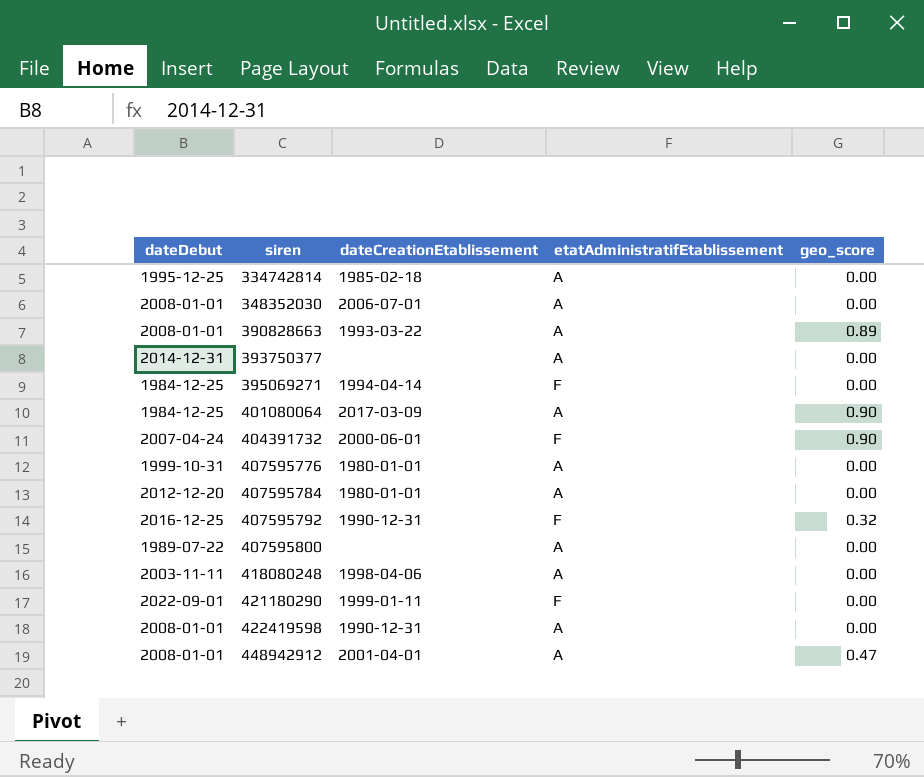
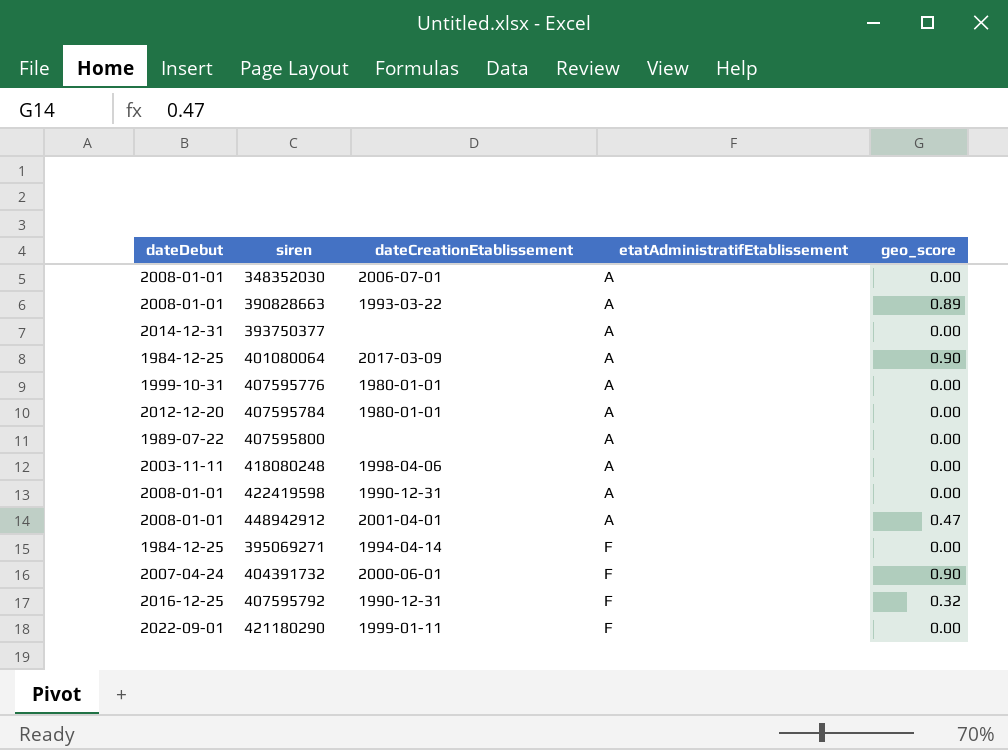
row order: siren ascending -> etatAdministratifEtablissement ascending
row 334742814: 1995-12-25 | 1985-02-18 | A | 0.00 -> none

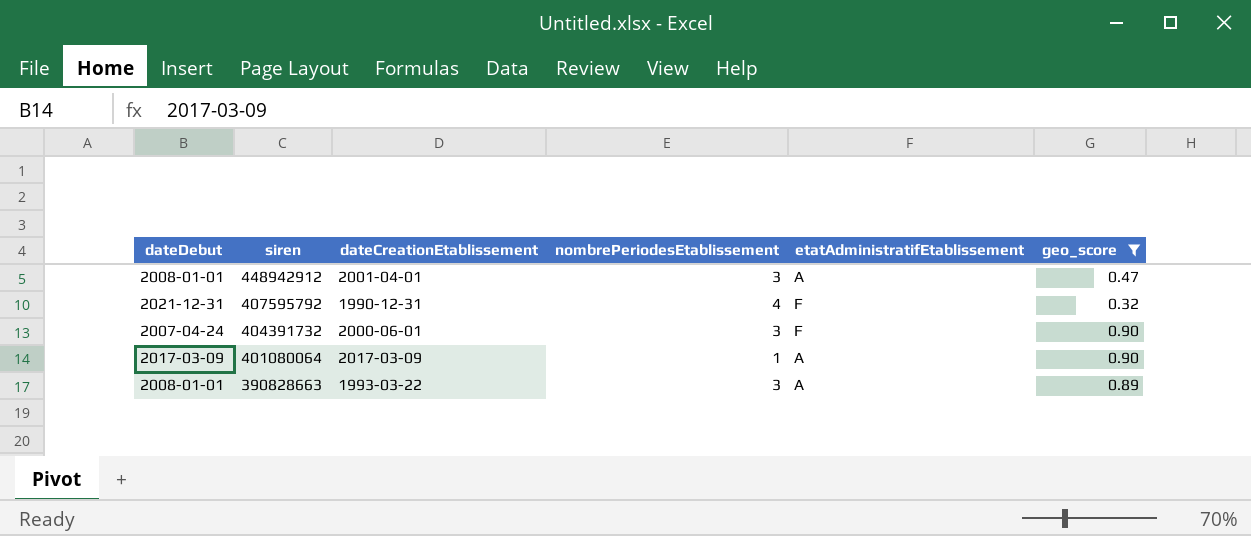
filter: none -> geo_score != 0.00
row order: etatAdministratifEtablissement ascending -> siren descending
column nombrePeriodesEtablissement | position: none -> 4
407595792 | dateDebut: 2016-12-25 -> 2021-12-31
401080064 | dateDebut: 1984-12-25 -> 2017-03-09

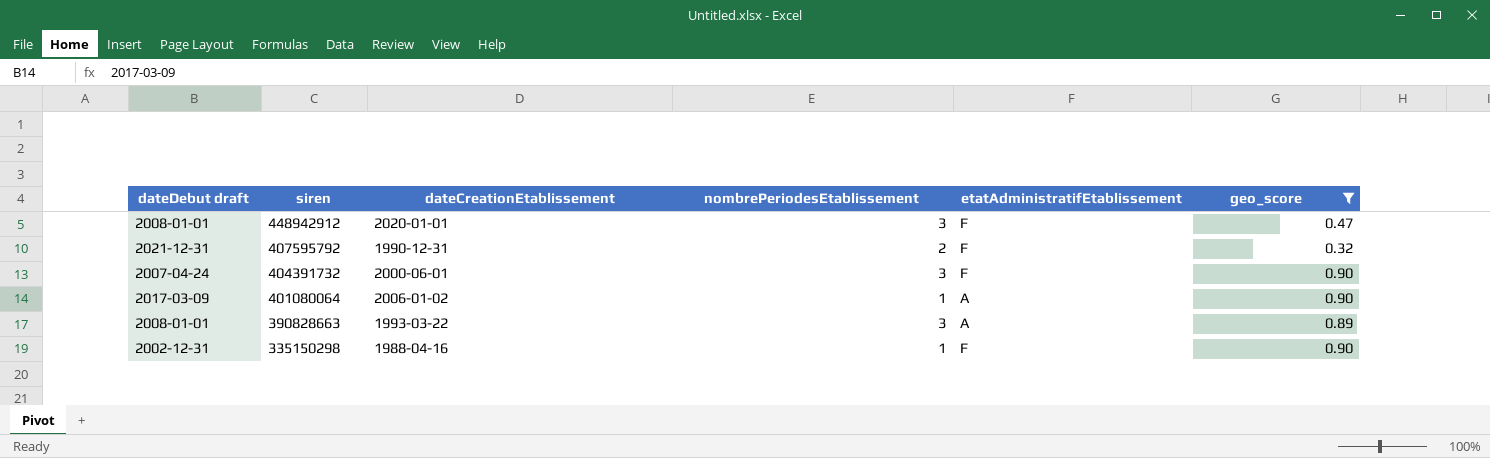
column name: dateDebut -> dateDebut draft
448942912 | dateCreationEtablissement: 2001-04-01 -> 2020-01-01
448942912 | etatAdministratifEtablissement: A -> F
407595792 | nombrePeriodesEtablissement: 4 -> 2
401080064 | dateCreationEtablissement: 2017-03-09 -> 2006-01-02
row 335150298: none -> 2002-12-31 | 1988-04-16 | 1 | F | 0.90

